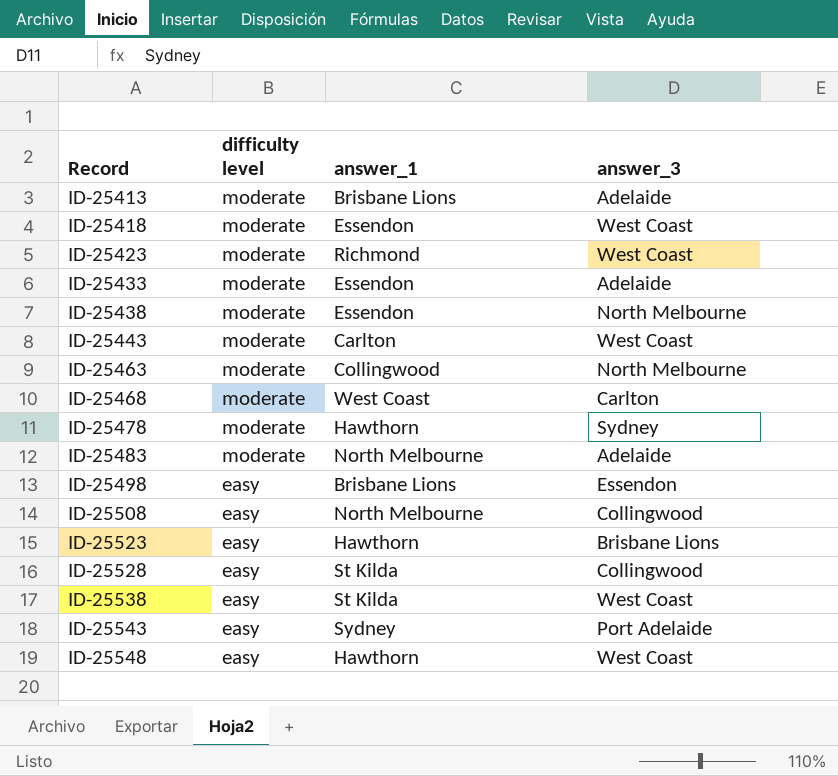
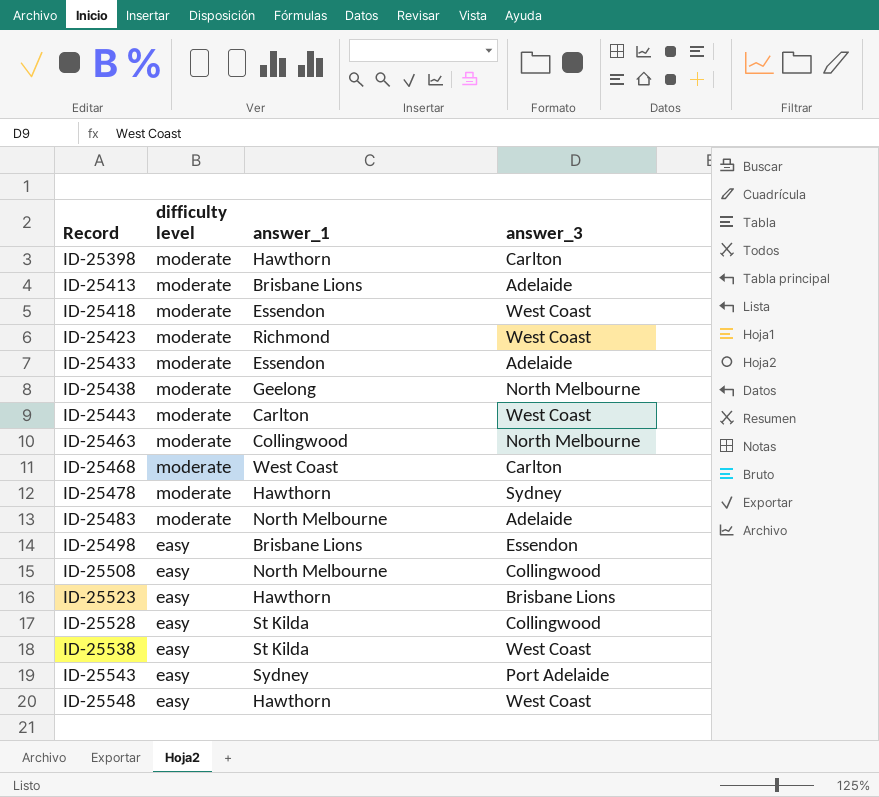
row ID-25398: none -> moderate | Hawthorn | Carlton
ID-25438 | answer_1: Essendon -> Geelong

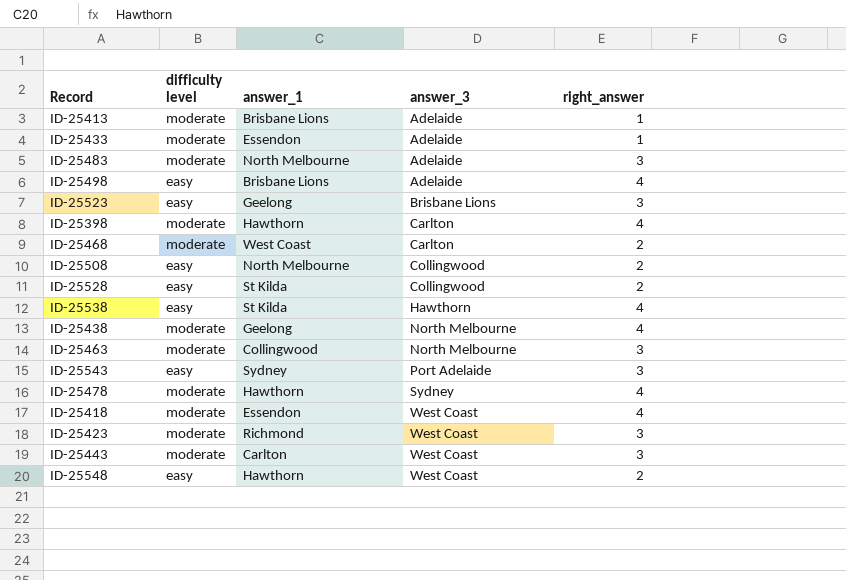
row order: Record ascending -> answer_3 ascending
column right_answer | position: none -> 5
ID-25498 | answer_3: Essendon -> Adelaide
ID-25523 | answer_1: Hawthorn -> Geelong
ID-25538 | answer_3: West Coast -> Hawthorn

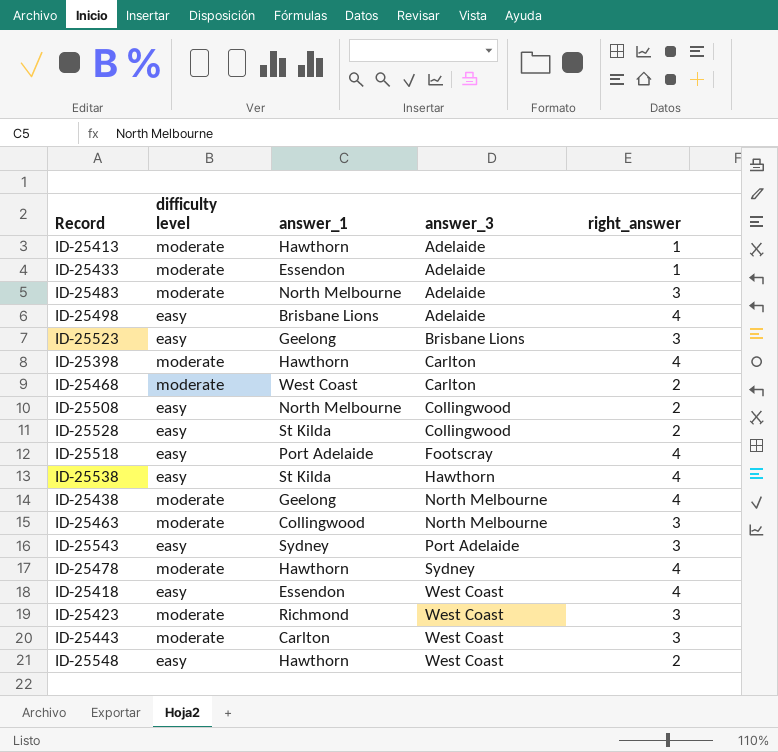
ID-25413 | answer_1: Brisbane Lions -> Hawthorn
row ID-25518: none -> easy | Port Adelaide | Footscray | 4
ID-25418 | difficulty level: moderate -> easy

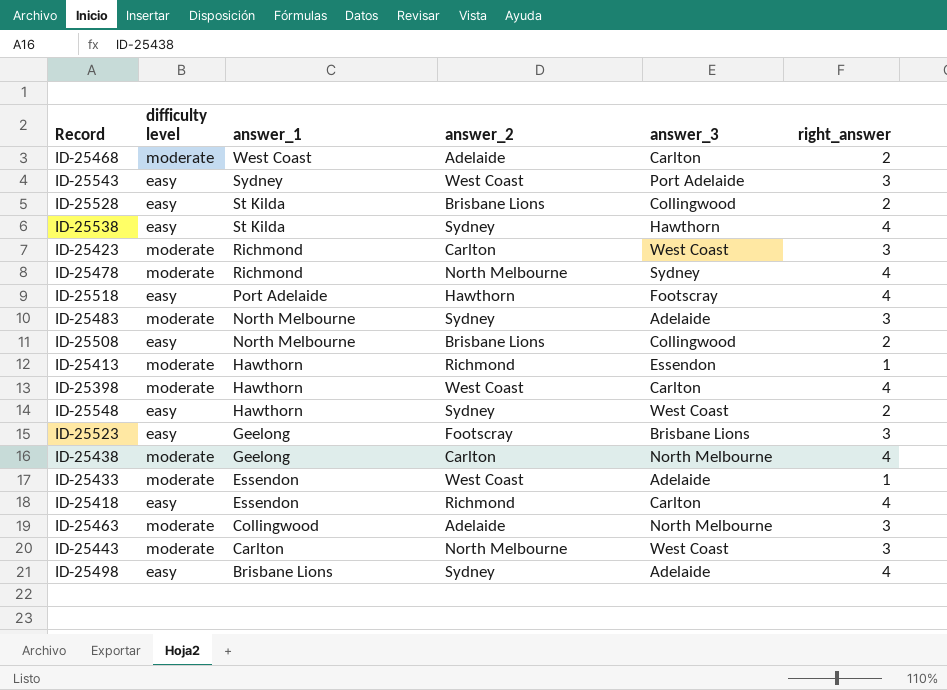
row order: answer_3 ascending -> answer_1 descending
column answer_2 | position: none -> 4
ID-25478 | answer_1: Hawthorn -> Richmond
ID-25413 | answer_3: Adelaide -> Essendon
ID-25418 | answer_3: West Coast -> Carlton

